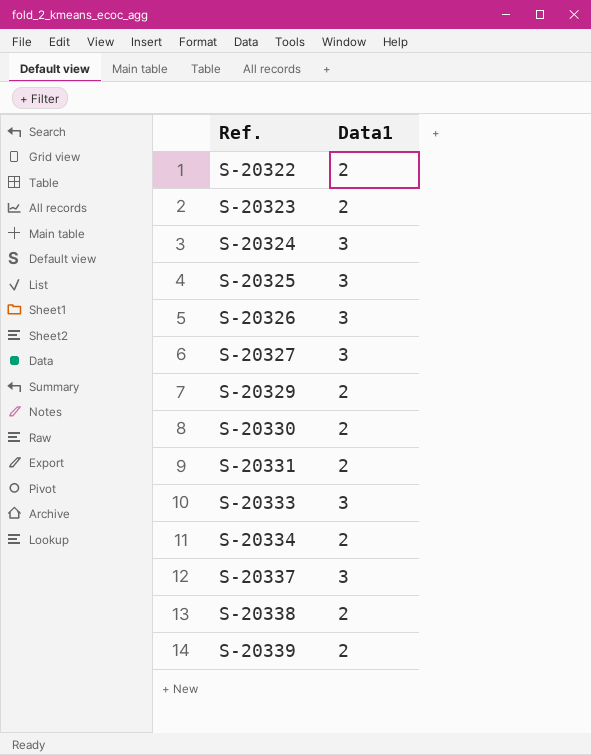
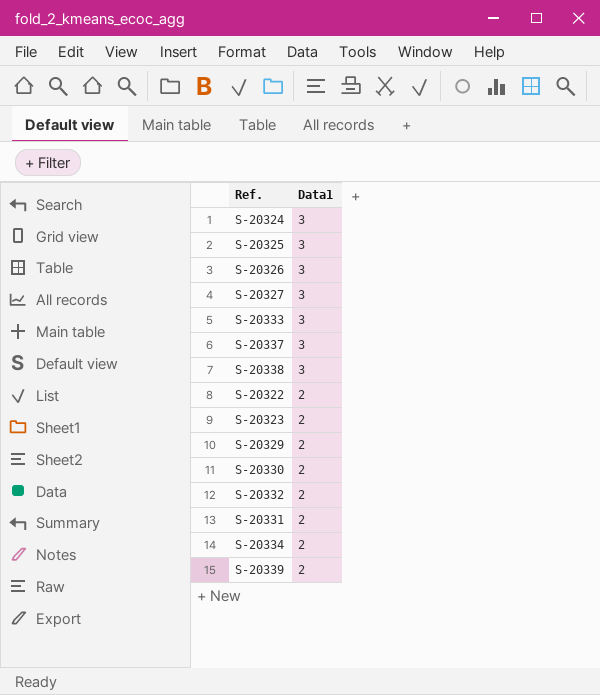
row order: Ref. ascending -> Data1 descending
S-20338 | Data1: 2 -> 3
row S-20332: none -> 2

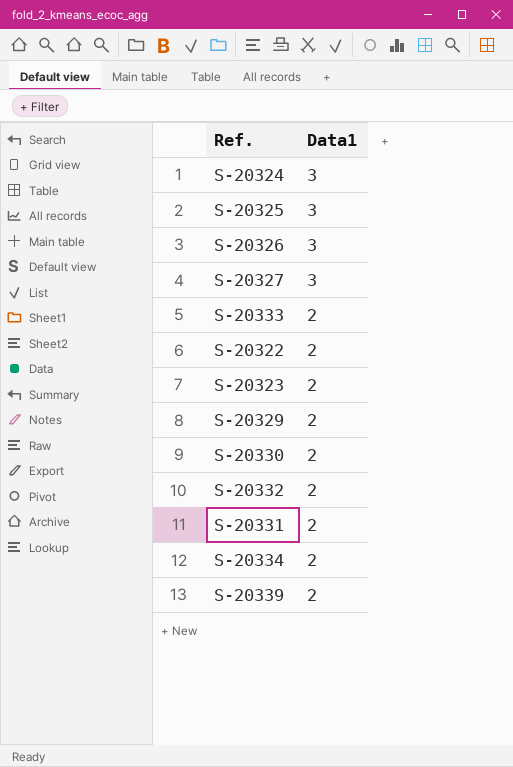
row S-20337: 3 -> none
row S-20338: 3 -> none
S-20333 | Data1: 3 -> 2

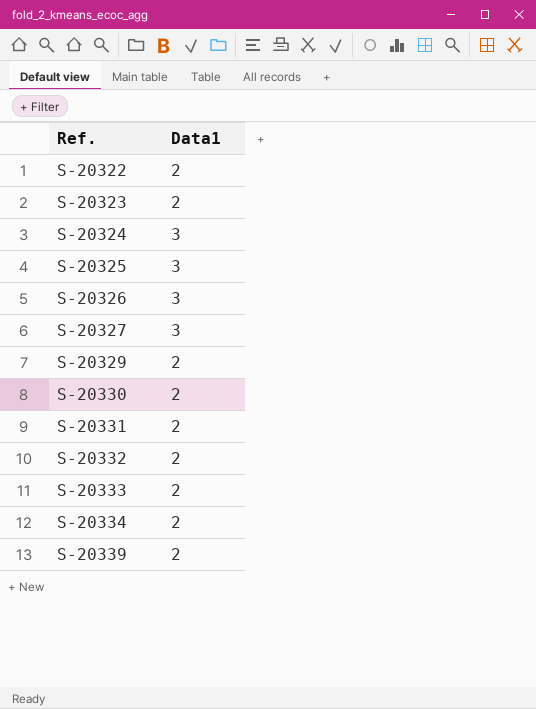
row order: Data1 descending -> Ref. ascending

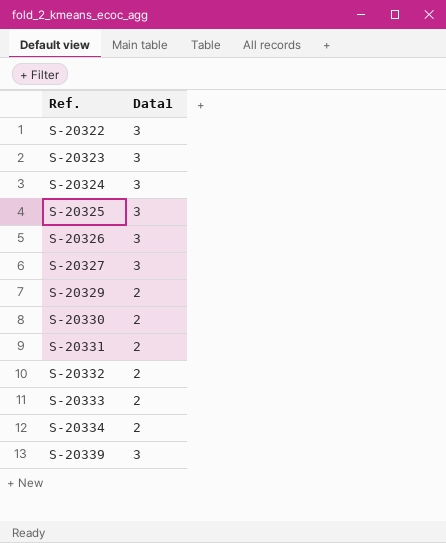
S-20322 | Data1: 2 -> 3
S-20323 | Data1: 2 -> 3
S-20339 | Data1: 2 -> 3

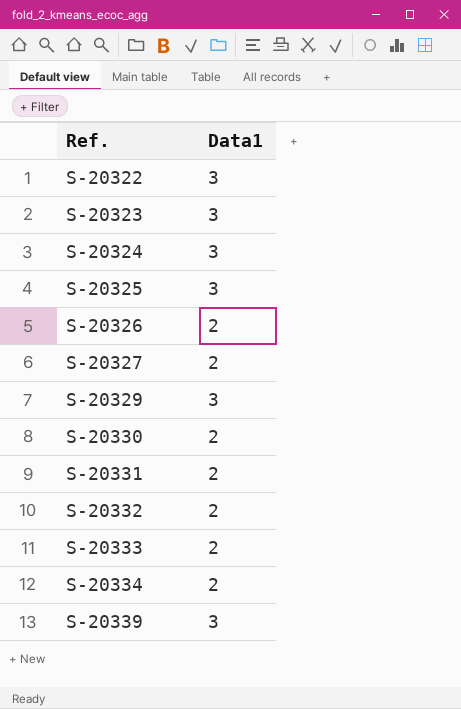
S-20326 | Data1: 3 -> 2
S-20327 | Data1: 3 -> 2
S-20329 | Data1: 2 -> 3

